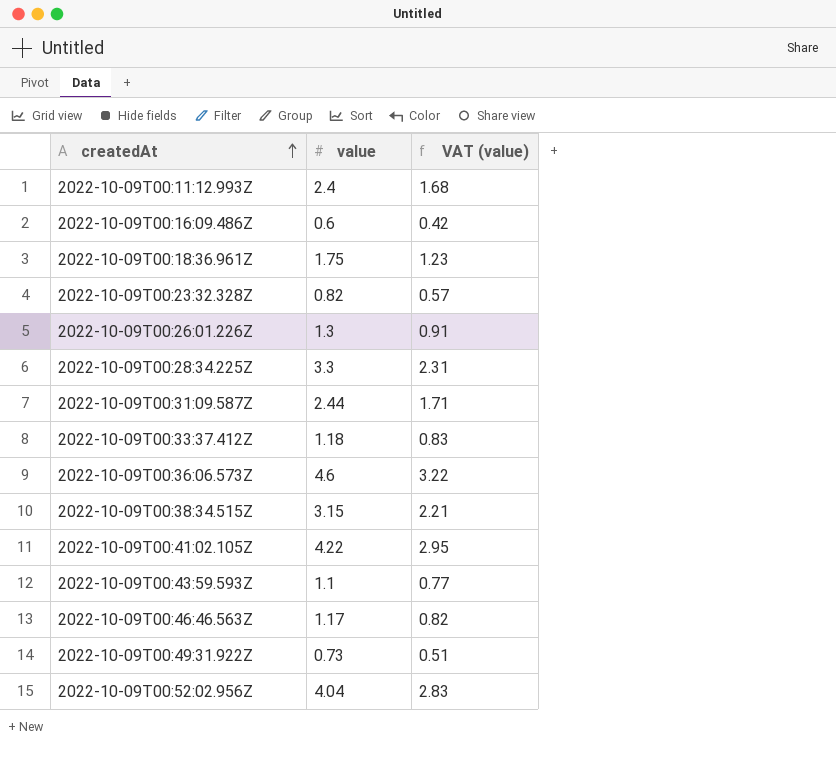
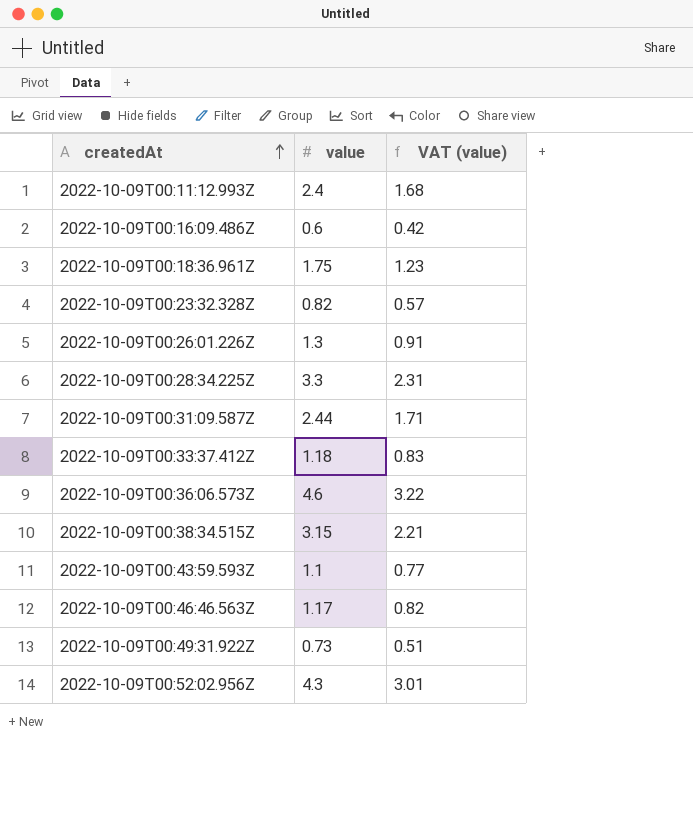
row 2022-10-09T00:41:02.105Z: 4.22 | 2.95 -> none
2022-10-09T00:52:02.956Z | value: 4.04 -> 4.3
2022-10-09T00:52:02.956Z | VAT (value): 2.83 -> 3.01

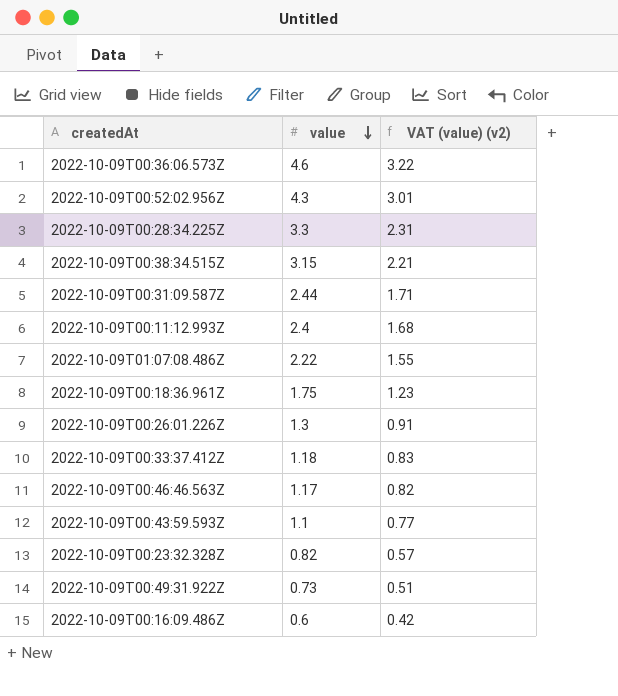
row order: createdAt ascending -> value descending
column name: VAT (value) -> VAT (value) (v2)
row 2022-10-09T01:07:08.486Z: none -> 2.22 | 1.55

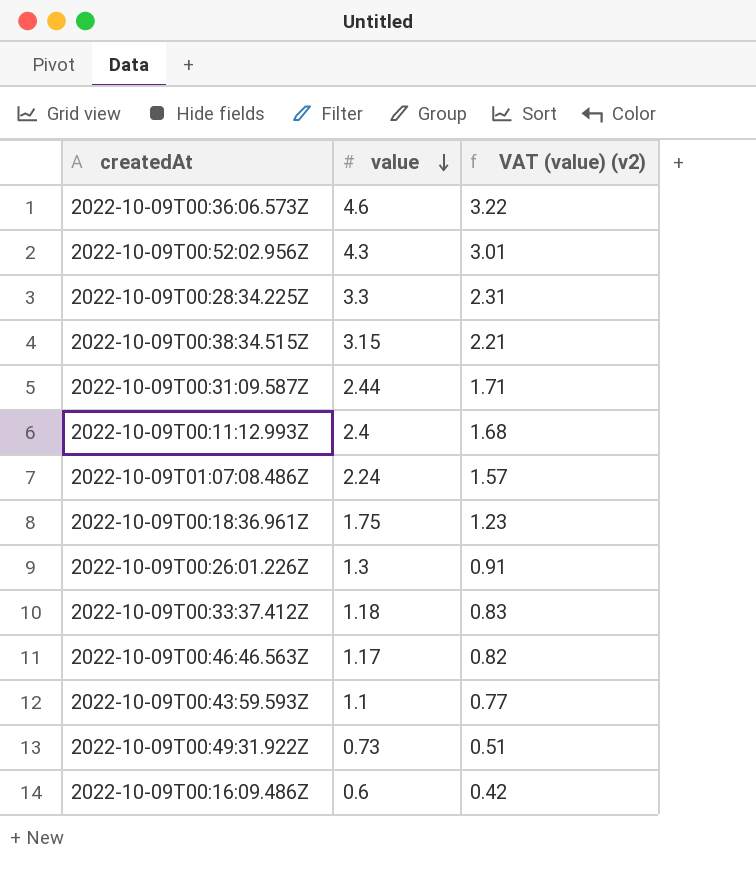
row 2022-10-09T00:23:32.328Z: 0.82 | 0.57 -> none
2022-10-09T01:07:08.486Z | value: 2.22 -> 2.24
2022-10-09T01:07:08.486Z | VAT (value) (v2): 1.55 -> 1.57

